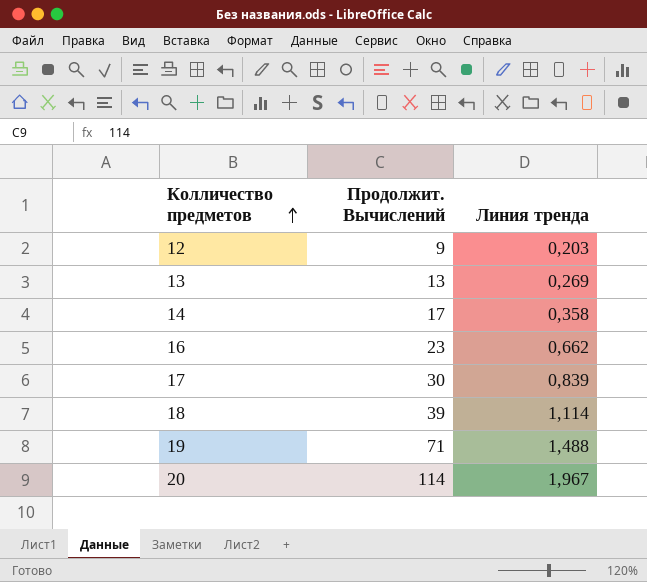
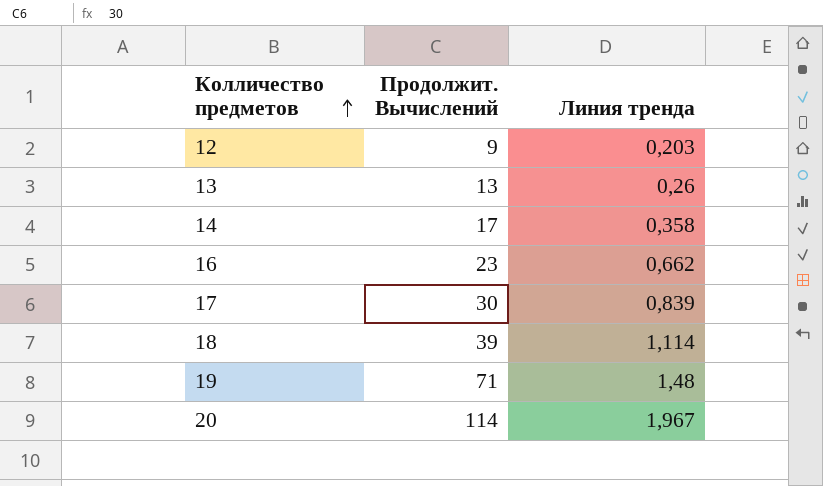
13 | Линия тренда: 0,269 -> 0,26
19 | Линия тренда: 1,488 -> 1,48

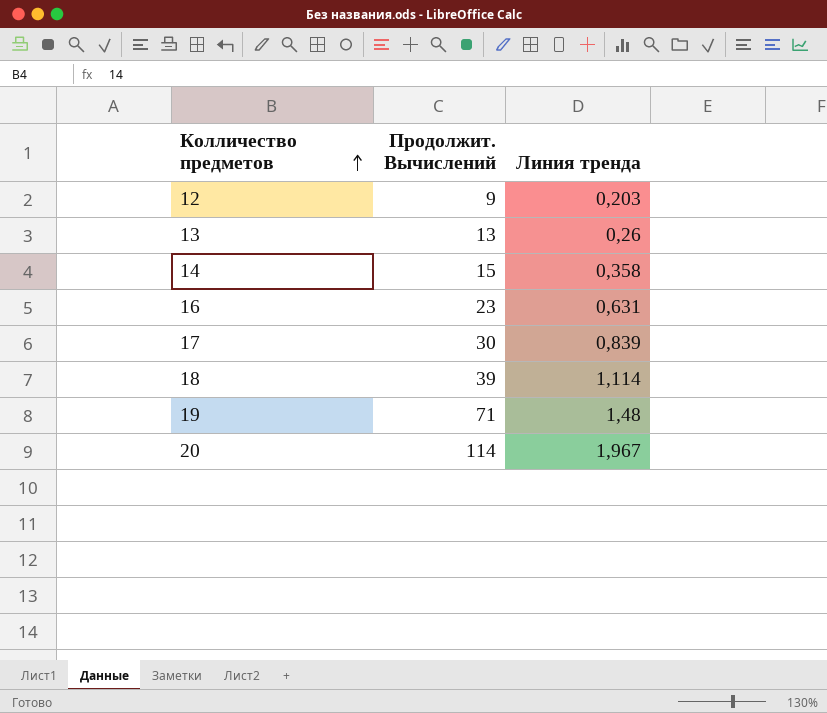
14 | Продолжит. Вычислений: 17 -> 15
16 | Линия тренда: 0,662 -> 0,631

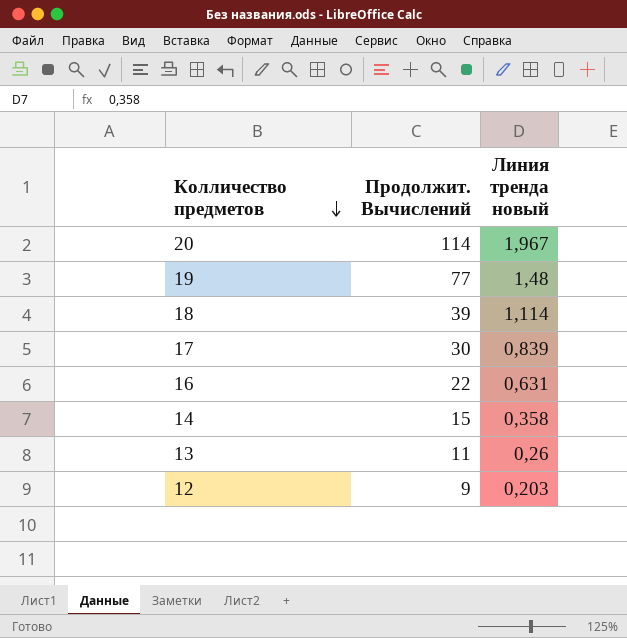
row order: Колличество предметов ascending -> Колличество предметов descending
column name: Линия тренда -> Линия тренда новый
19 | Продолжит. Вычислений: 71 -> 77
16 | Продолжит. Вычислений: 23 -> 22
13 | Продолжит. Вычислений: 13 -> 11

